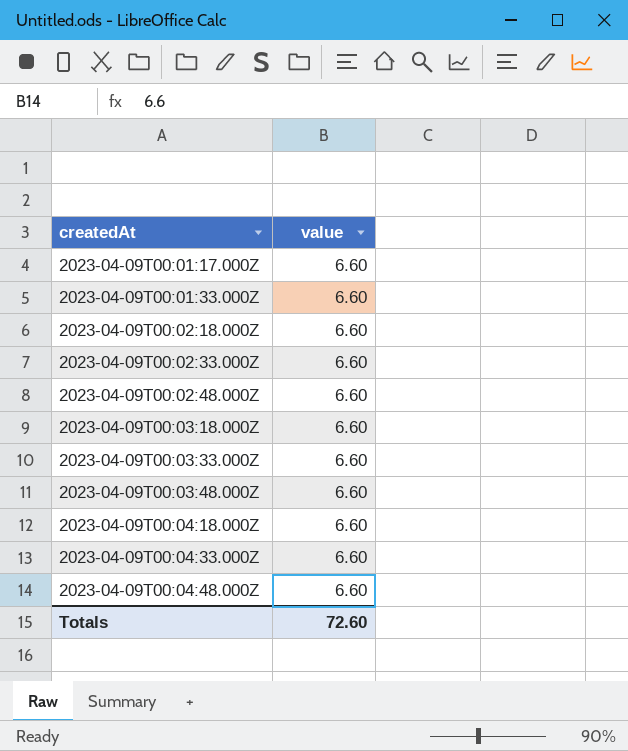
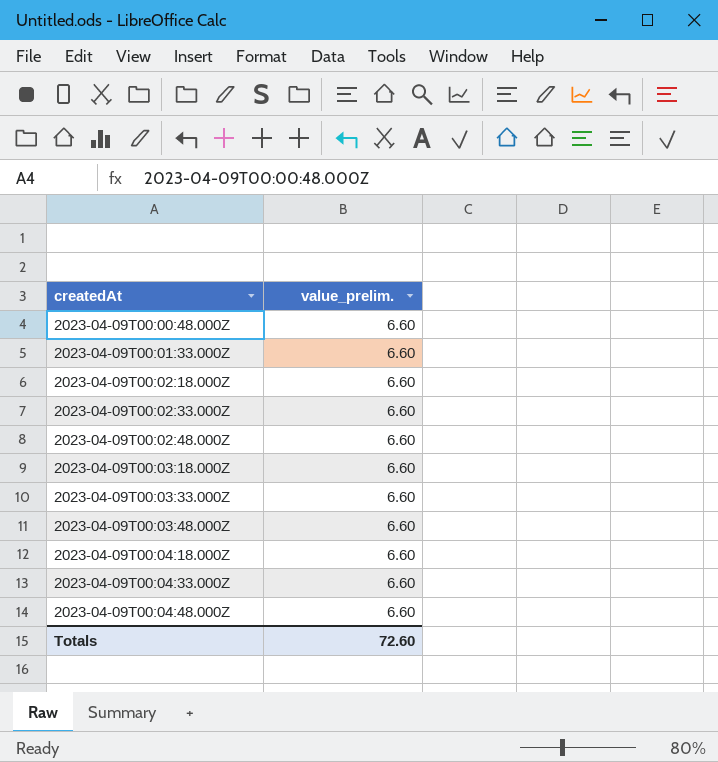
column name: value -> value_prelim.
row 2023-04-09T00:01:17.000Z: 6.60 -> none
row 2023-04-09T00:00:48.000Z: none -> 6.60

